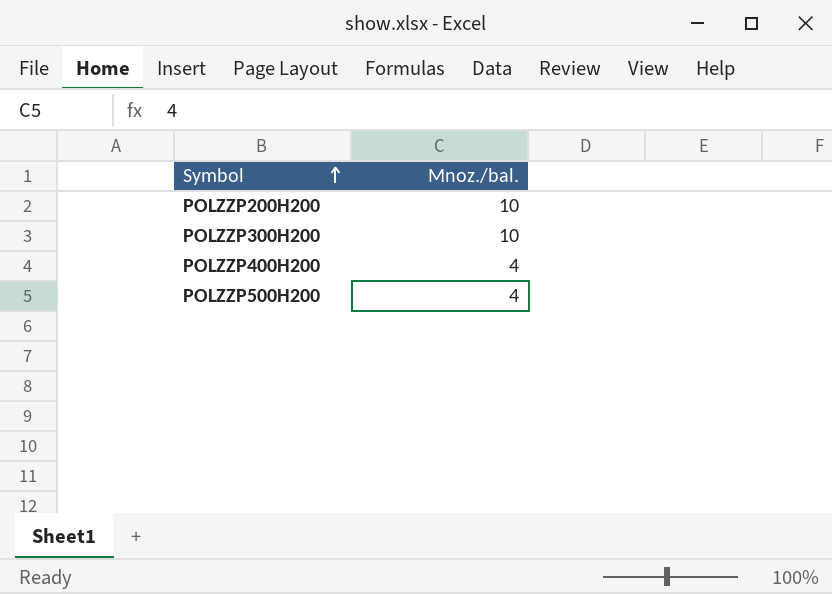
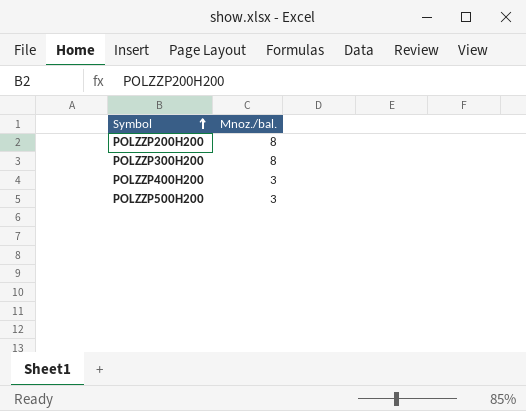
POLZZP200H200 | Mnoz./bal.: 10 -> 8
POLZZP300H200 | Mnoz./bal.: 10 -> 8
POLZZP400H200 | Mnoz./bal.: 4 -> 3
POLZZP500H200 | Mnoz./bal.: 4 -> 3

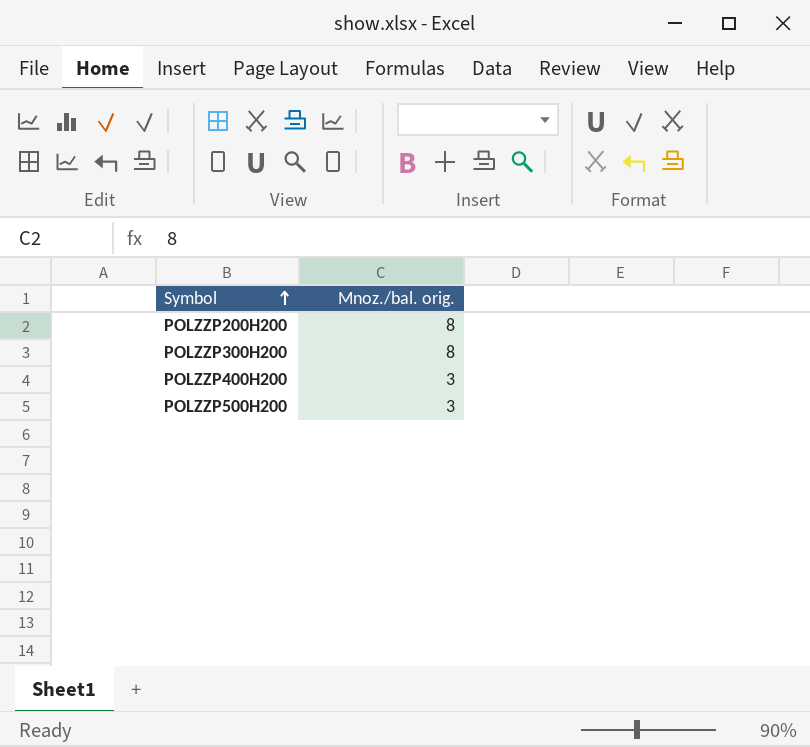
column name: Mnoz./bal. -> Mnoz./bal. orig.

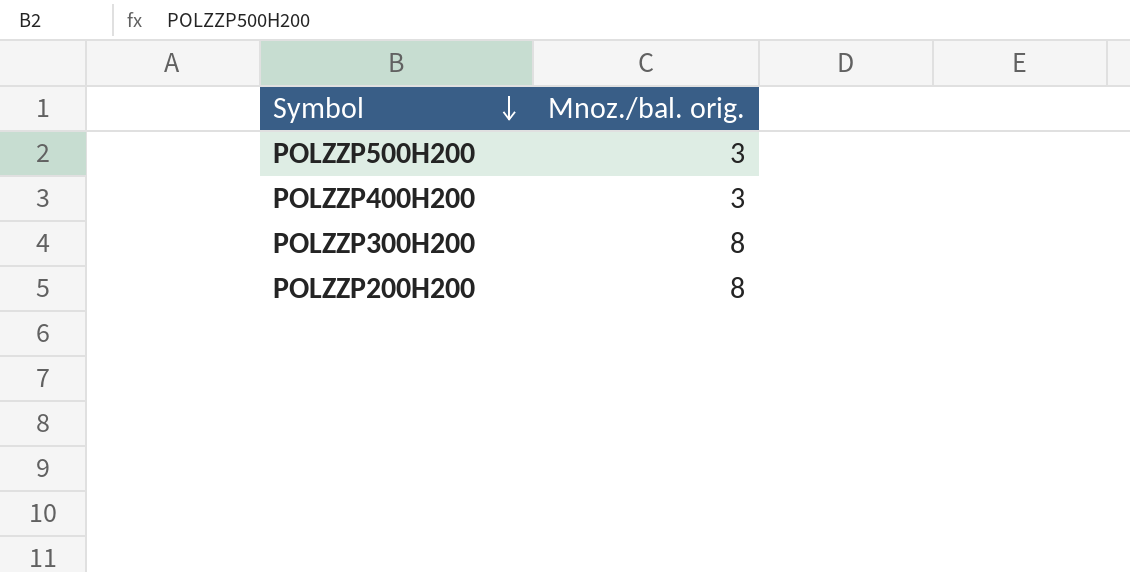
row order: Symbol ascending -> Symbol descending

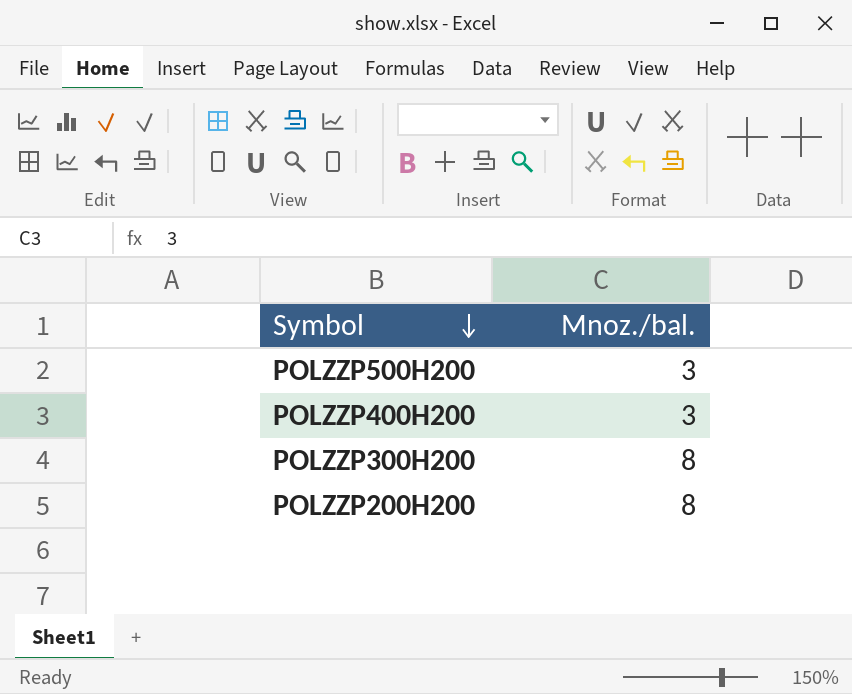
column name: Mnoz./bal. orig. -> Mnoz./bal.

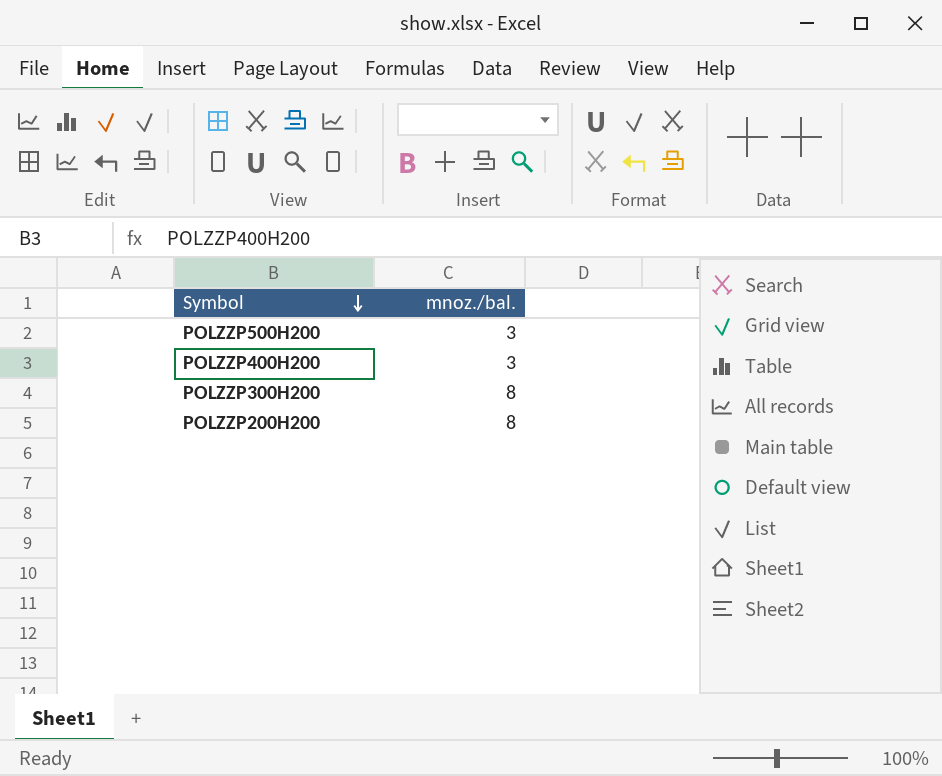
column name: Mnoz./bal. -> mnoz./bal.

